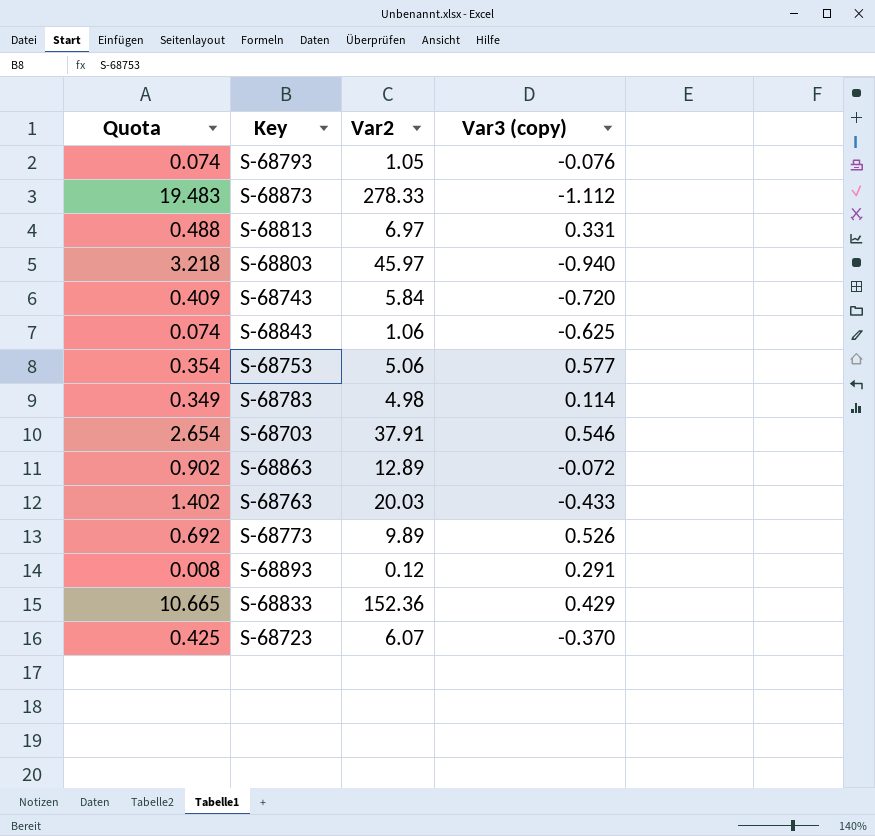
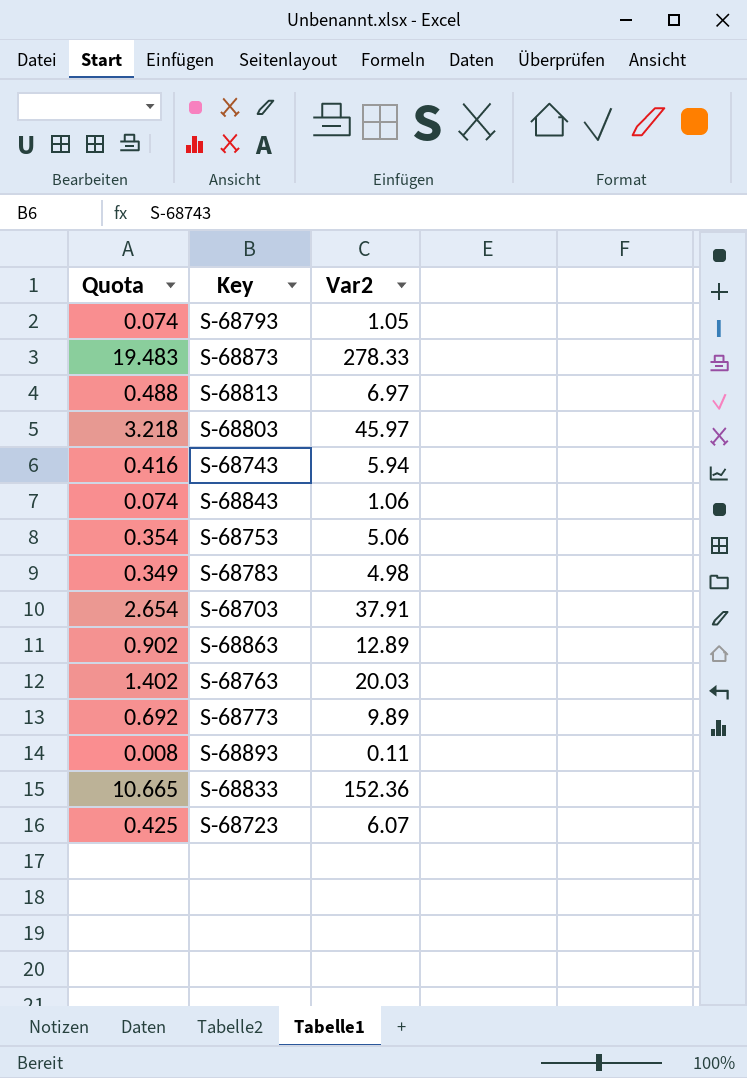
column Var3 (copy) | position: 4 -> none
S-68743 | Quota: 0.409 -> 0.416
S-68743 | Var2: 5.84 -> 5.94
S-68893 | Var2: 0.12 -> 0.11

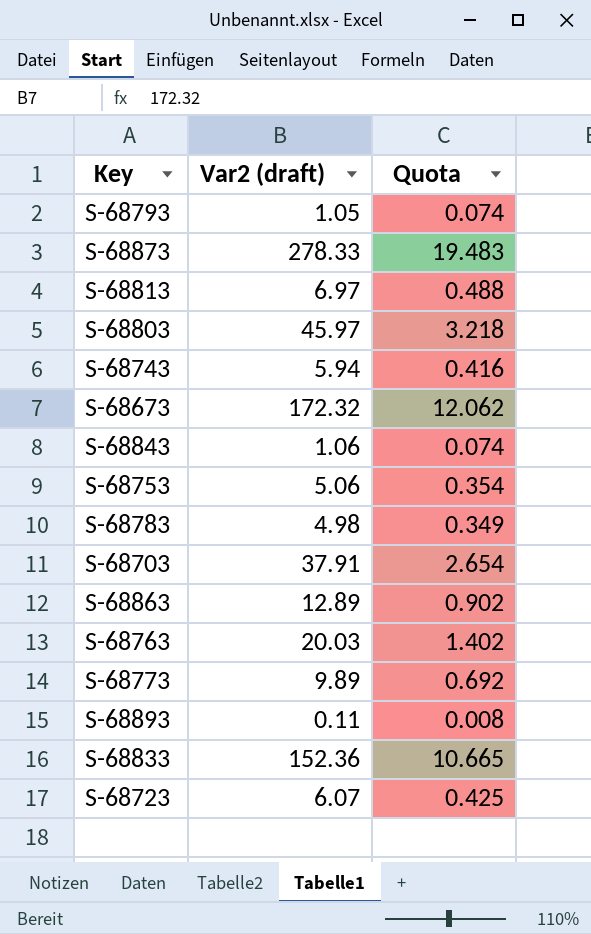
column name: Var2 -> Var2 (draft)
column Quota | position: 1 -> 3
row S-68673: none -> 172.32 | 12.062

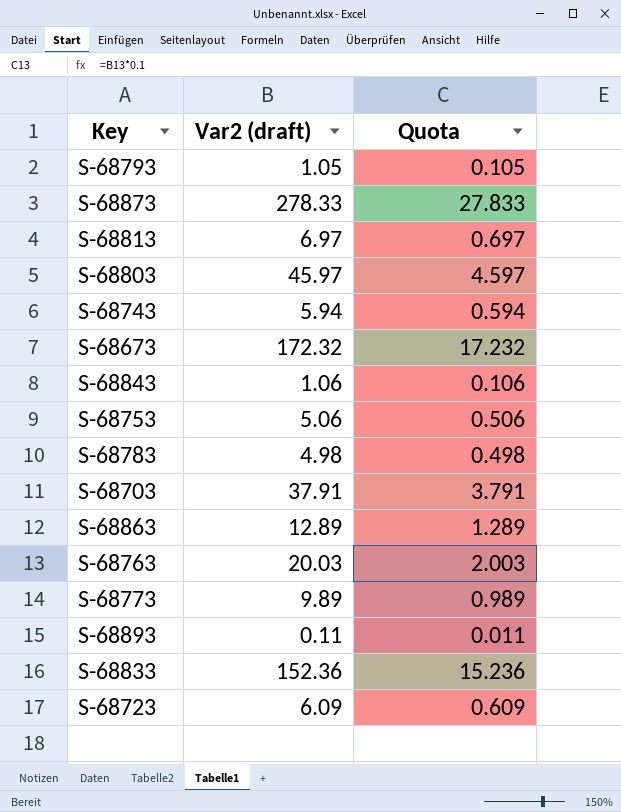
column Quota | formula: [Var2 (draft)] * 0.07 -> [Var2 (draft)] * 0.1
S-68723 | Var2 (draft): 6.07 -> 6.09

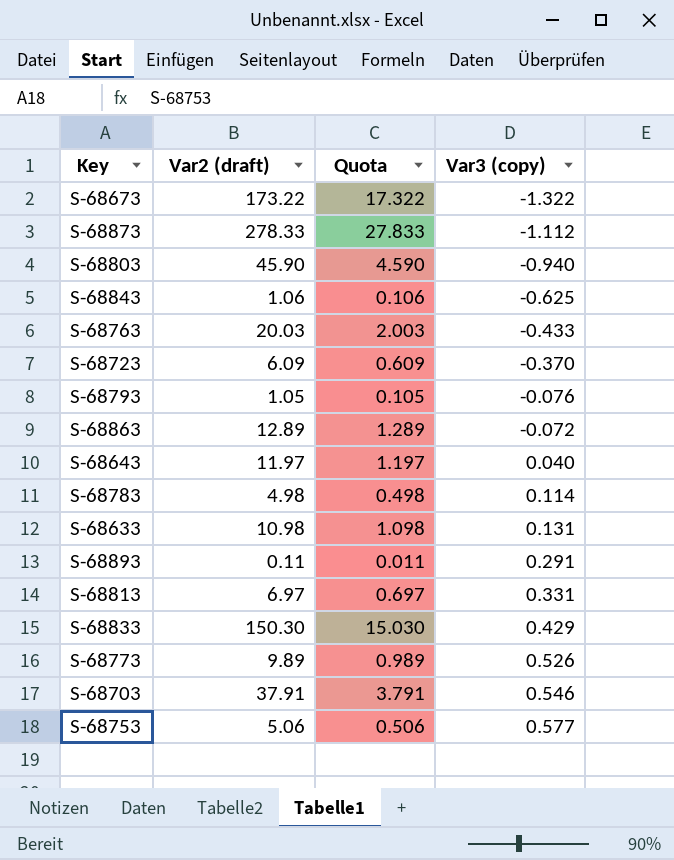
row order: none -> Var3 (copy) ascending
column Var3 (copy) | position: none -> 4
row S-68743: 5.94 | 0.594 -> none
S-68673 | Var2 (draft): 172.32 -> 173.22
S-68673 | Quota: 17.232 -> 17.322
S-68803 | Var2 (draft): 45.97 -> 45.90
S-68803 | Quota: 4.597 -> 4.590
row S-68643: none -> 11.97 | 1.197 | 0.040
row S-68633: none -> 10.98 | 1.098 | 0.131
S-68833 | Var2 (draft): 152.36 -> 150.30
S-68833 | Quota: 15.236 -> 15.030

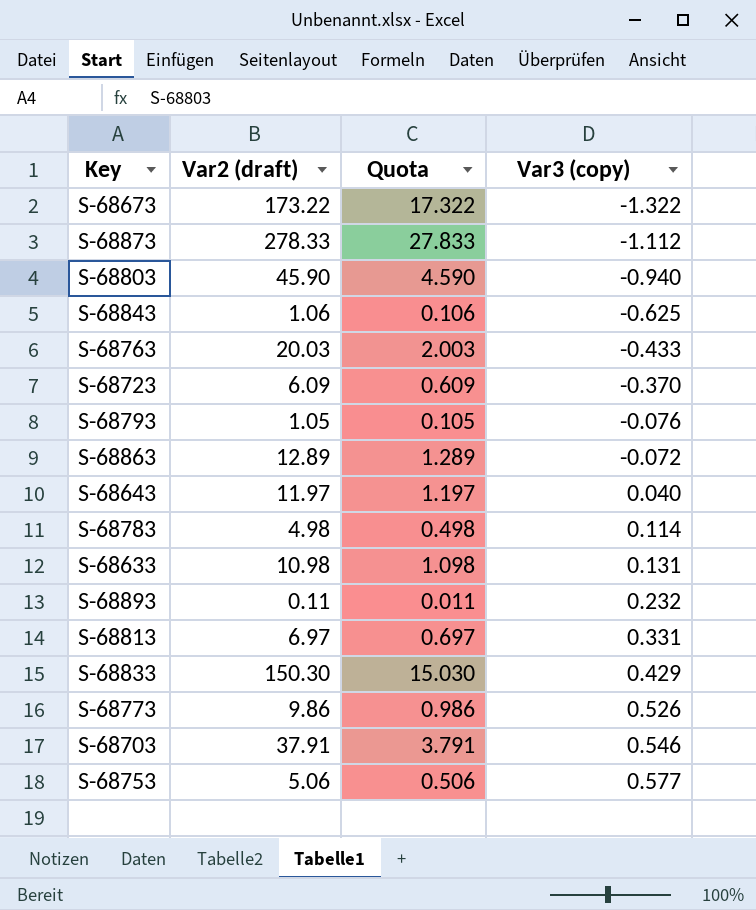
S-68893 | Var3 (copy): 0.291 -> 0.232
S-68773 | Var2 (draft): 9.89 -> 9.86
S-68773 | Quota: 0.989 -> 0.986

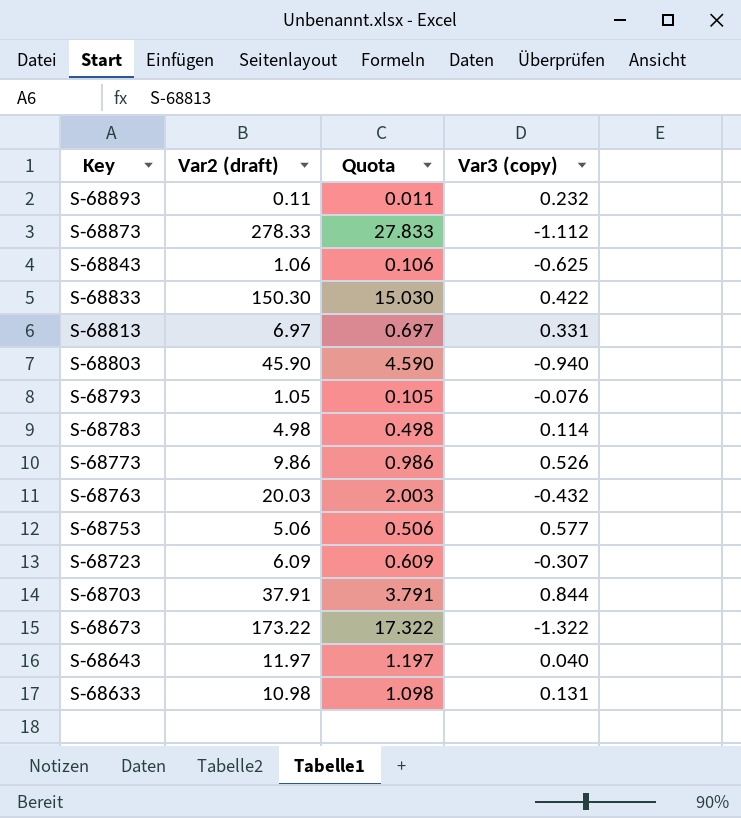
row order: Var3 (copy) ascending -> Key descending
row S-68863: 12.89 | 1.289 | -0.072 -> none
S-68833 | Var3 (copy): 0.429 -> 0.422
S-68763 | Var3 (copy): -0.433 -> -0.432
S-68723 | Var3 (copy): -0.370 -> -0.307
S-68703 | Var3 (copy): 0.546 -> 0.844

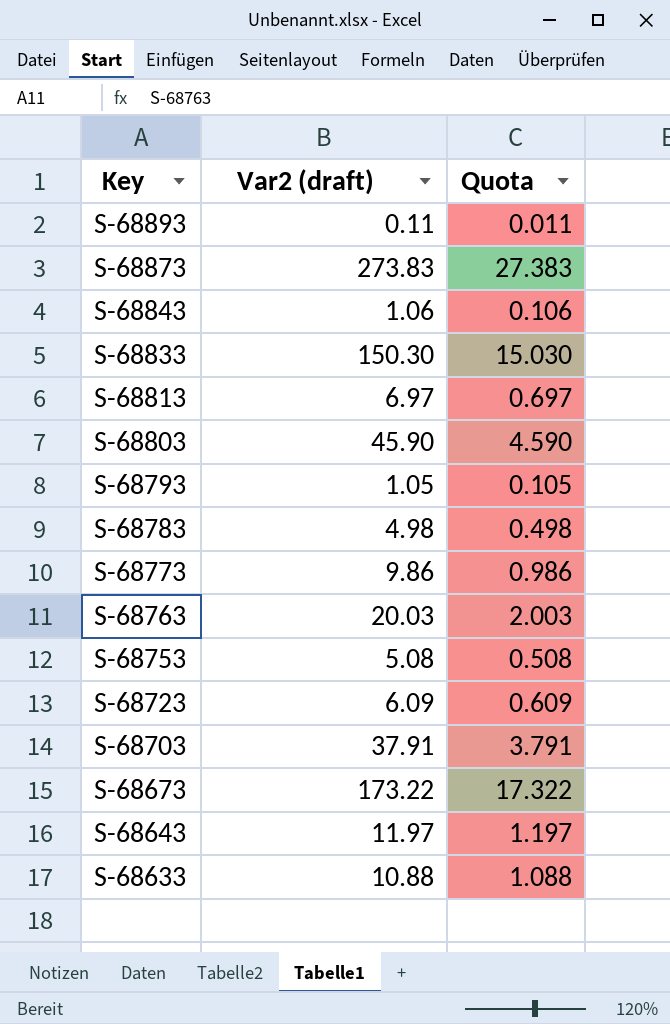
column Var3 (copy) | position: 4 -> none
S-68873 | Var2 (draft): 278.33 -> 273.83
S-68873 | Quota: 27.833 -> 27.383
S-68753 | Var2 (draft): 5.06 -> 5.08
S-68753 | Quota: 0.506 -> 0.508
S-68633 | Var2 (draft): 10.98 -> 10.88
S-68633 | Quota: 1.098 -> 1.088

